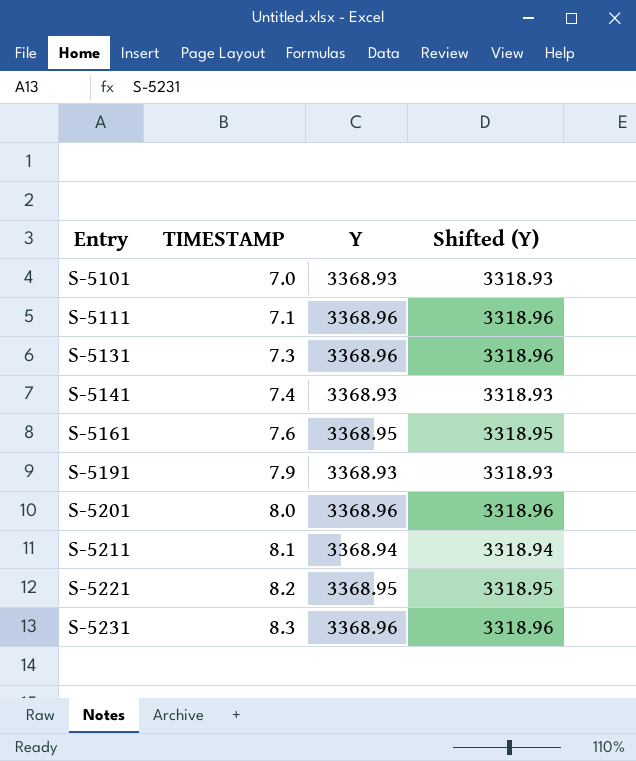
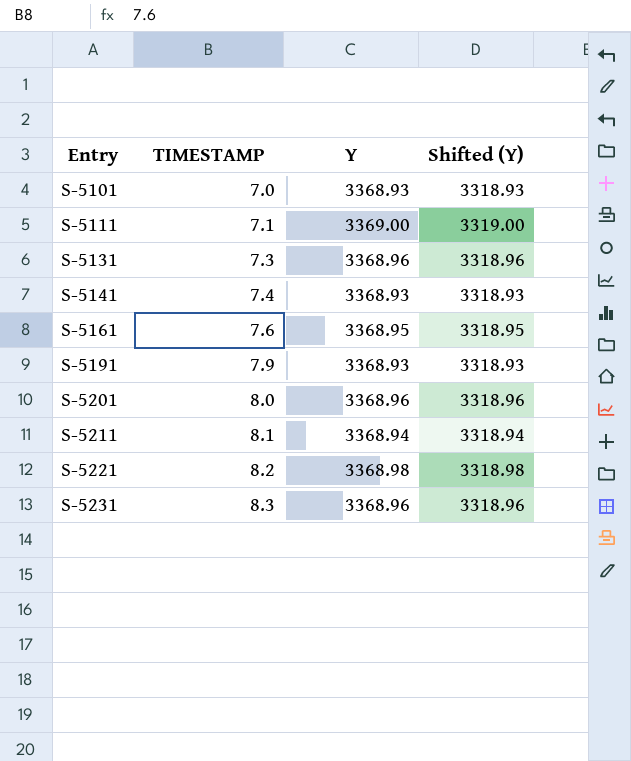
S-5111 | Y: 3368.96 -> 3369.00
S-5111 | Shifted (Y): 3318.96 -> 3319.00
S-5221 | Y: 3368.95 -> 3368.98
S-5221 | Shifted (Y): 3318.95 -> 3318.98

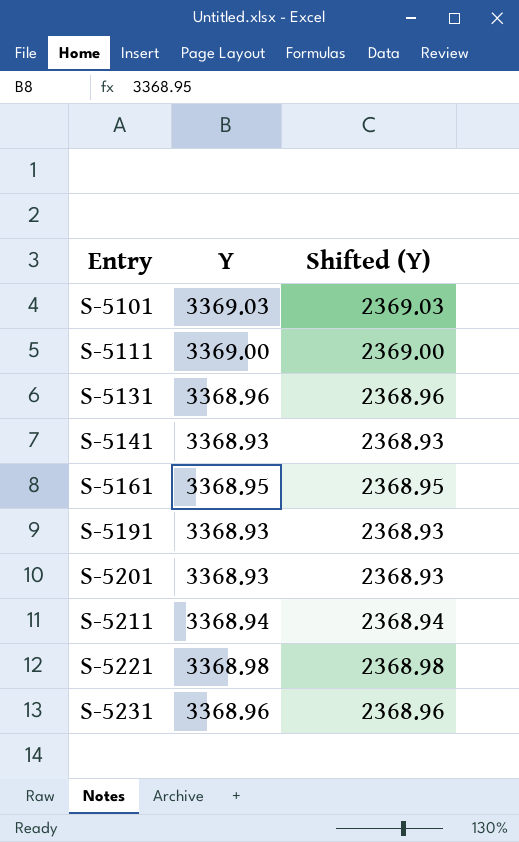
column TIMESTAMP | position: 2 -> none
column Shifted (Y) | formula: [Y] - 50 -> [Y] - 1000
S-5101 | Y: 3368.93 -> 3369.03
S-5201 | Y: 3368.96 -> 3368.93

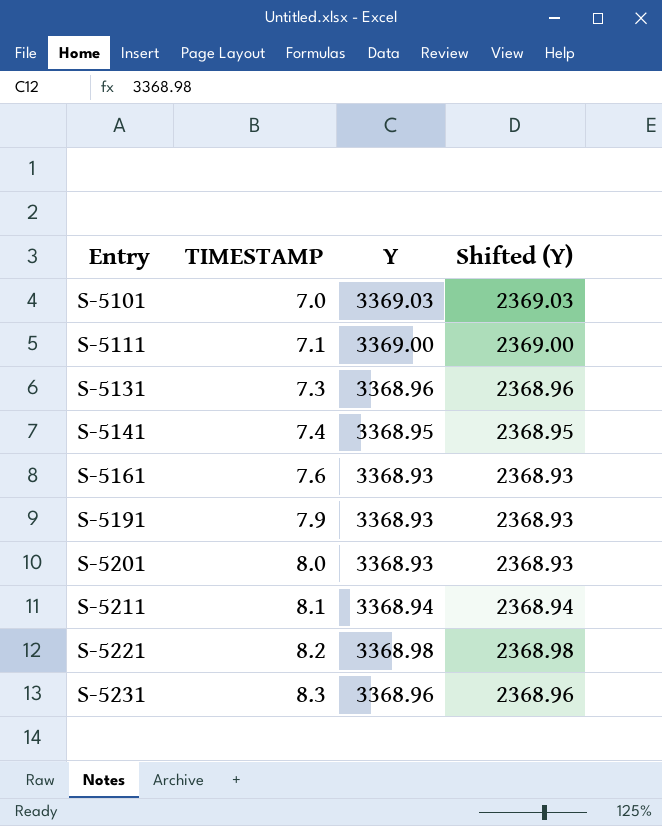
column TIMESTAMP | position: none -> 2
S-5141 | Y: 3368.93 -> 3368.95
S-5141 | Shifted (Y): 2368.93 -> 2368.95
S-5161 | Y: 3368.95 -> 3368.93
S-5161 | Shifted (Y): 2368.95 -> 2368.93

